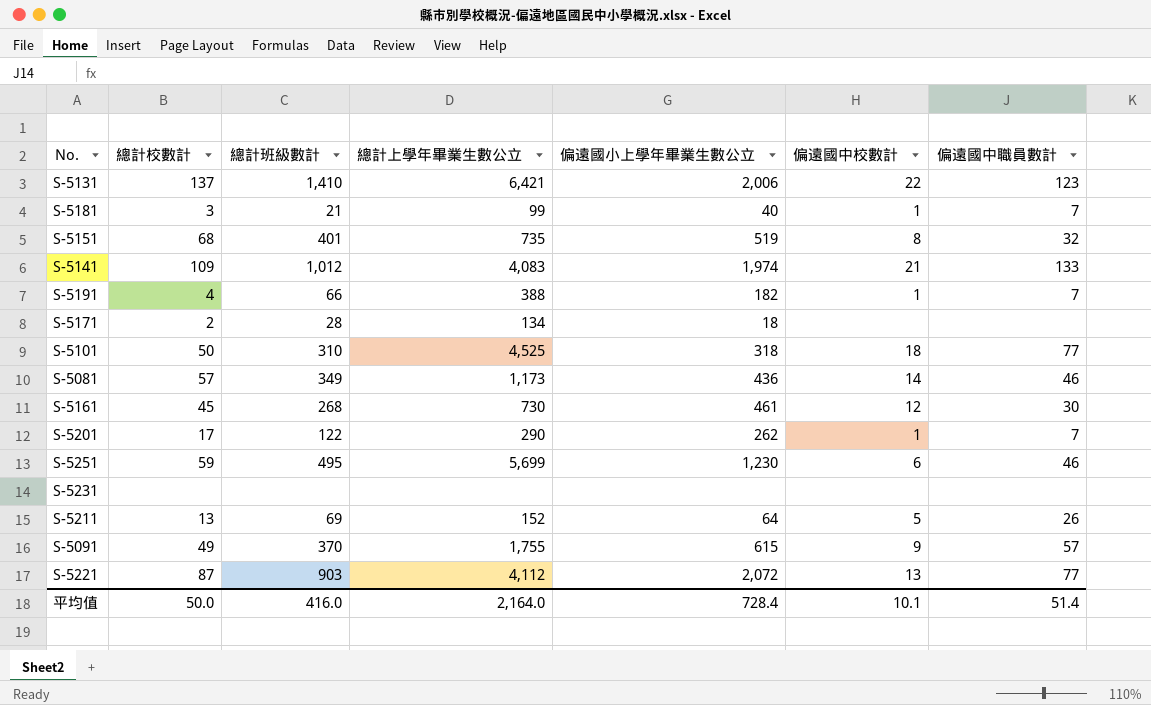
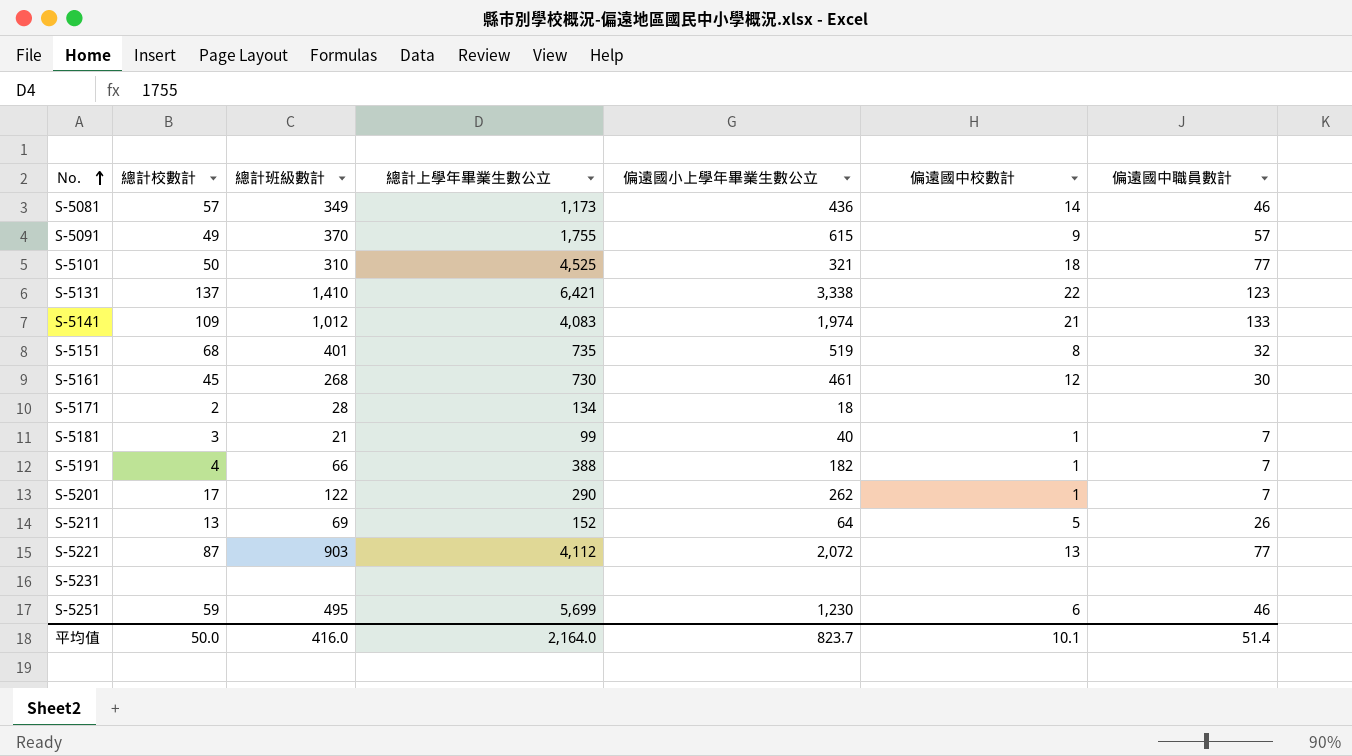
row order: none -> No. ascending
S-5101 | 偏遠國小上學年畢業生數公立: 318 -> 321
S-5131 | 偏遠國小上學年畢業生數公立: 2,006 -> 3,338
平均值 | 偏遠國小上學年畢業生數公立: 728.4 -> 823.7

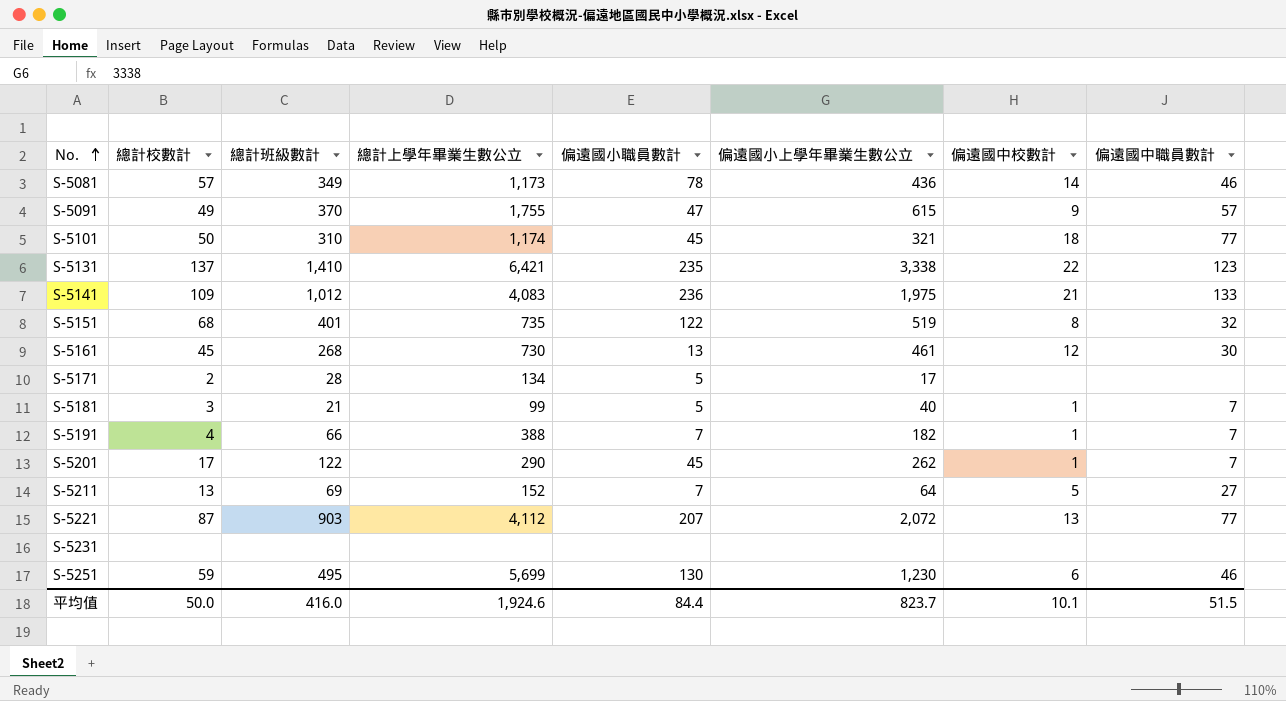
column 偏遠國小職員數計 | position: none -> 5
S-5101 | 總計上學年畢業生數公立: 4,525 -> 1,174
S-5141 | 偏遠國小上學年畢業生數公立: 1,974 -> 1,975
S-5171 | 偏遠國小上學年畢業生數公立: 18 -> 17
S-5211 | 偏遠國中職員數計: 26 -> 27
平均值 | 總計上學年畢業生數公立: 2,164.0 -> 1,924.6
平均值 | 偏遠國中職員數計: 51.4 -> 51.5

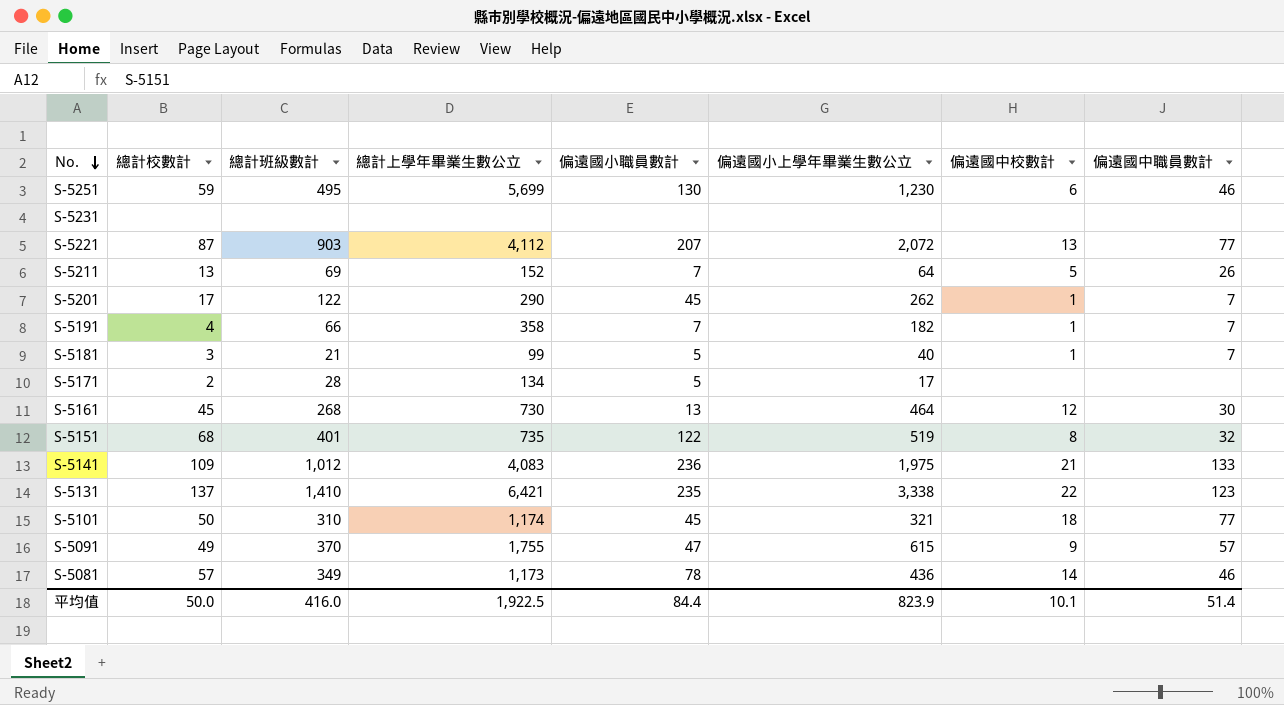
row order: No. ascending -> No. descending
S-5211 | 偏遠國中職員數計: 27 -> 26
S-5191 | 總計上學年畢業生數公立: 388 -> 358
S-5161 | 偏遠國小上學年畢業生數公立: 461 -> 464
平均值 | 總計上學年畢業生數公立: 1,924.6 -> 1,922.5
平均值 | 偏遠國小上學年畢業生數公立: 823.7 -> 823.9
平均值 | 偏遠國中職員數計: 51.5 -> 51.4

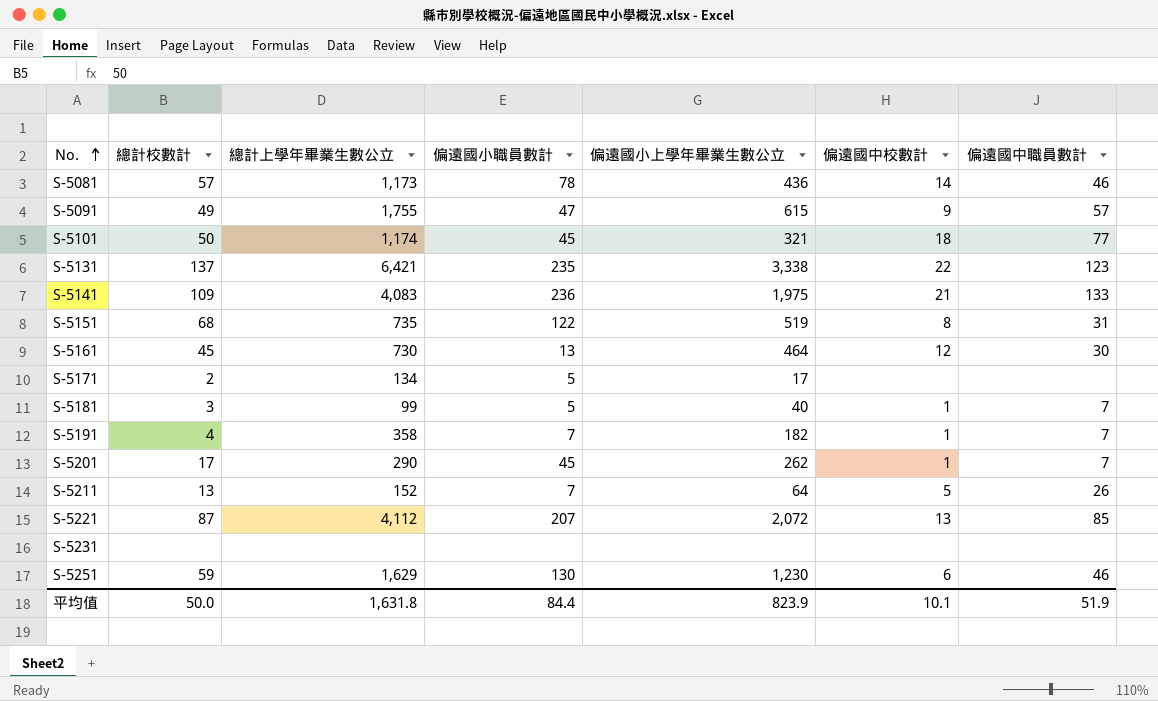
row order: No. descending -> No. ascending
column 總計班級數計 | position: 3 -> none
S-5151 | 偏遠國中職員數計: 32 -> 31
S-5221 | 偏遠國中職員數計: 77 -> 85
S-5251 | 總計上學年畢業生數公立: 5,699 -> 1,629
平均值 | 總計上學年畢業生數公立: 1,922.5 -> 1,631.8
平均值 | 偏遠國中職員數計: 51.4 -> 51.9

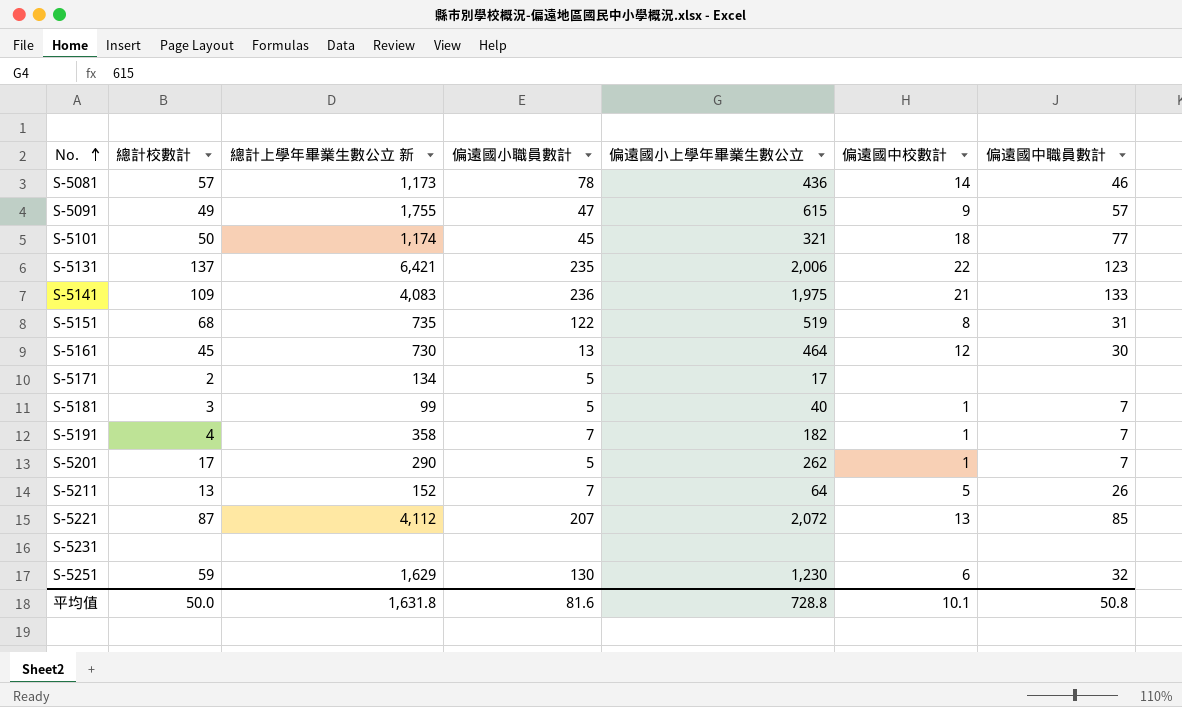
column name: 總計上學年畢業生數公立 -> 總計上學年畢業生數公立 新
S-5131 | 偏遠國小上學年畢業生數公立: 3,338 -> 2,006
S-5201 | 偏遠國小職員數計: 45 -> 5
S-5251 | 偏遠國中職員數計: 46 -> 32
平均值 | 偏遠國小職員數計: 84.4 -> 81.6
平均值 | 偏遠國小上學年畢業生數公立: 823.9 -> 728.8
平均值 | 偏遠國中職員數計: 51.9 -> 50.8

